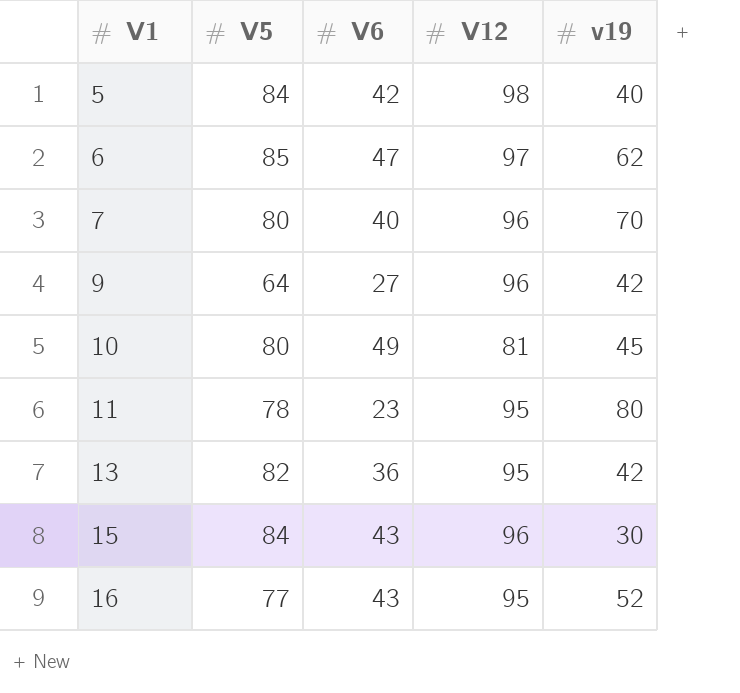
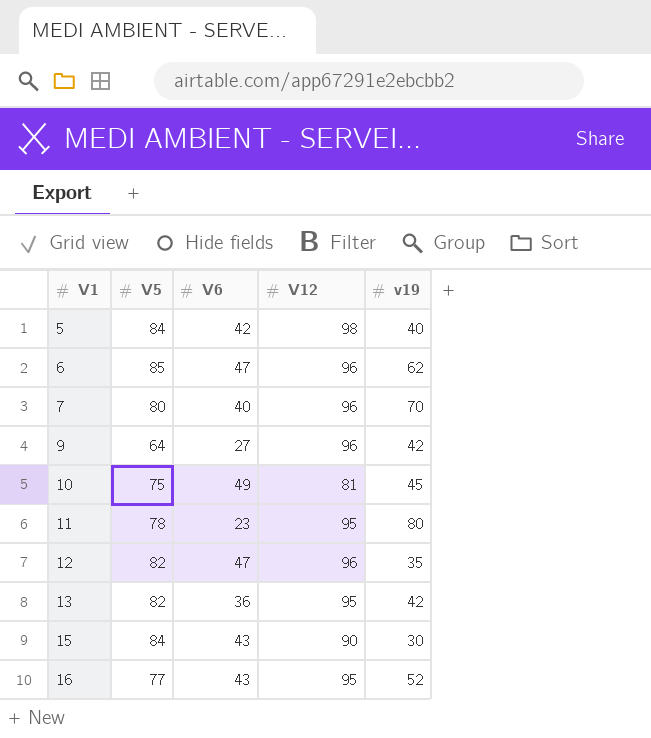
6 | V12: 97 -> 96
10 | V5: 80 -> 75
row 12: none -> 82 | 47 | 96 | 35
15 | V12: 96 -> 90

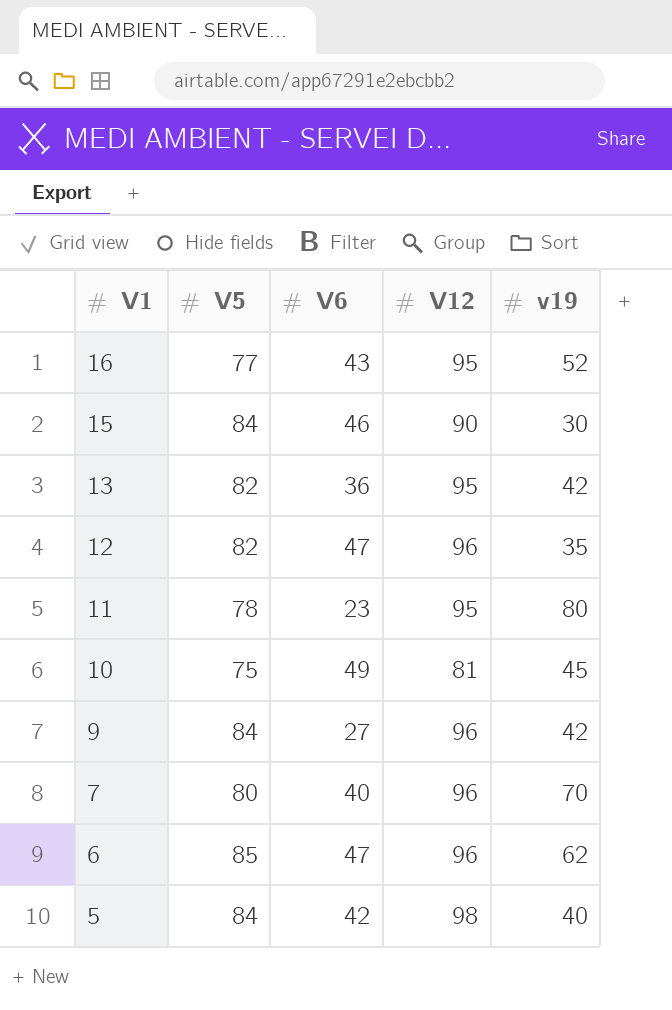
row order: V1 ascending -> V1 descending
15 | V6: 43 -> 46
9 | V5: 64 -> 84

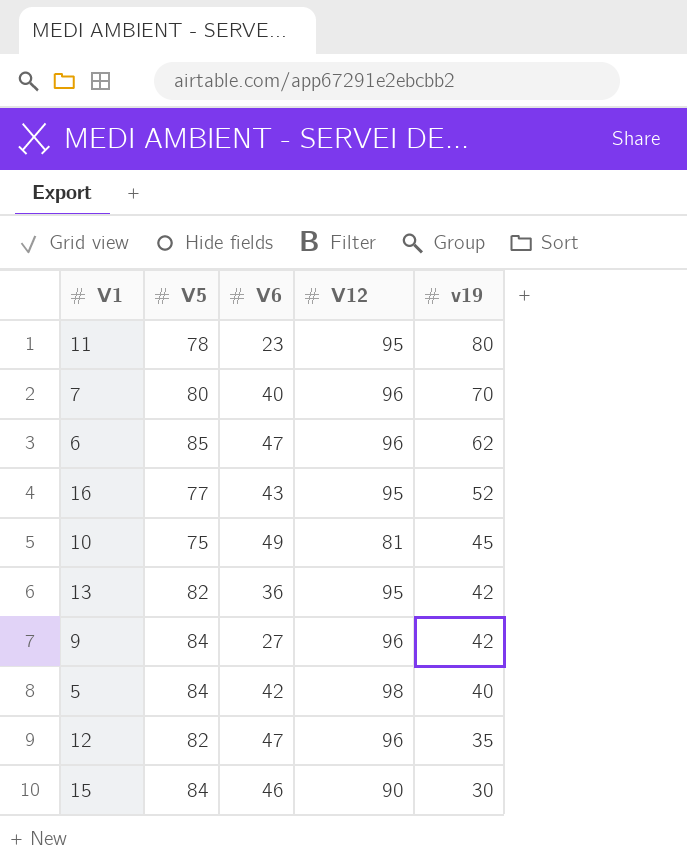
row order: V1 descending -> v19 descending

